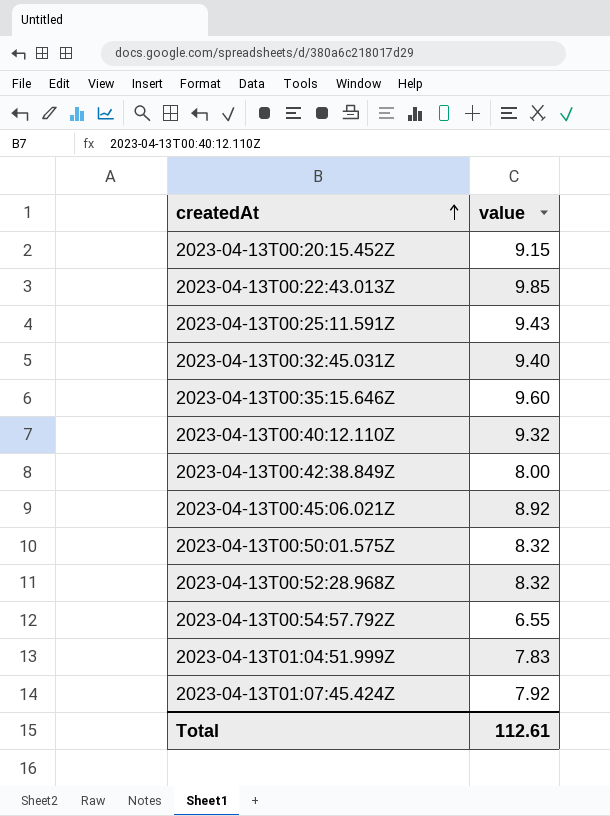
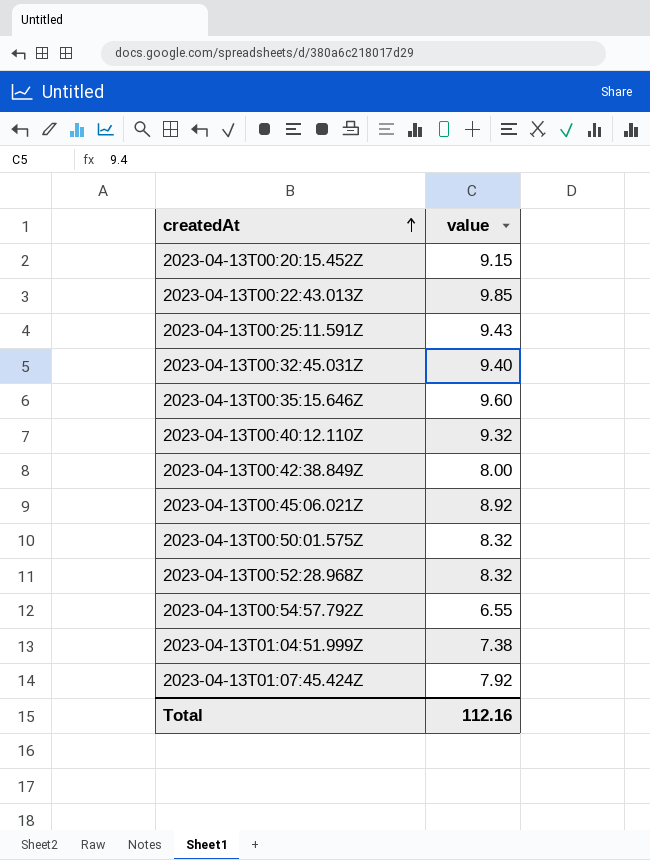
2023-04-13T01:04:51.999Z | value: 7.83 -> 7.38
Total | value: 112.61 -> 112.16

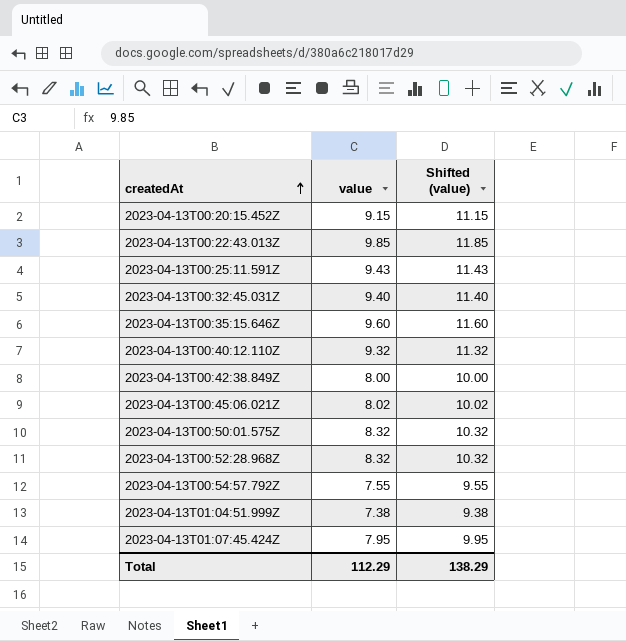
column Shifted (value) | formula: none -> [value] + 2
2023-04-13T00:45:06.021Z | value: 8.92 -> 8.02
2023-04-13T00:54:57.792Z | value: 6.55 -> 7.55
2023-04-13T01:07:45.424Z | value: 7.92 -> 7.95
Total | value: 112.16 -> 112.29

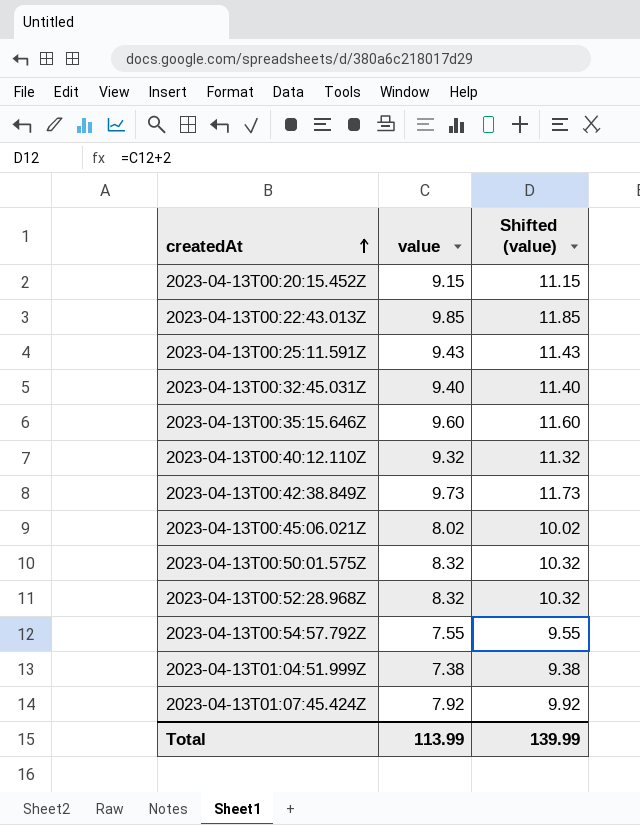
2023-04-13T00:42:38.849Z | value: 8.00 -> 9.73
2023-04-13T00:42:38.849Z | Shifted (value): 10.00 -> 11.73
2023-04-13T01:07:45.424Z | value: 7.95 -> 7.92
2023-04-13T01:07:45.424Z | Shifted (value): 9.95 -> 9.92
Total | value: 112.29 -> 113.99
Total | Shifted (value): 138.29 -> 139.99

